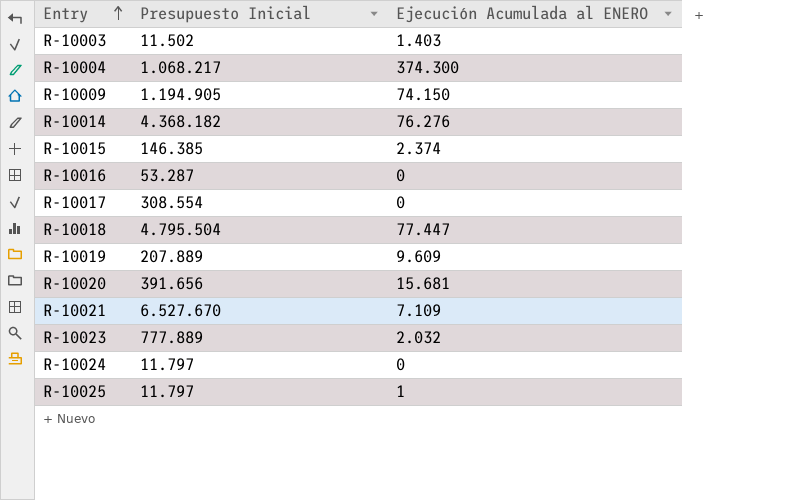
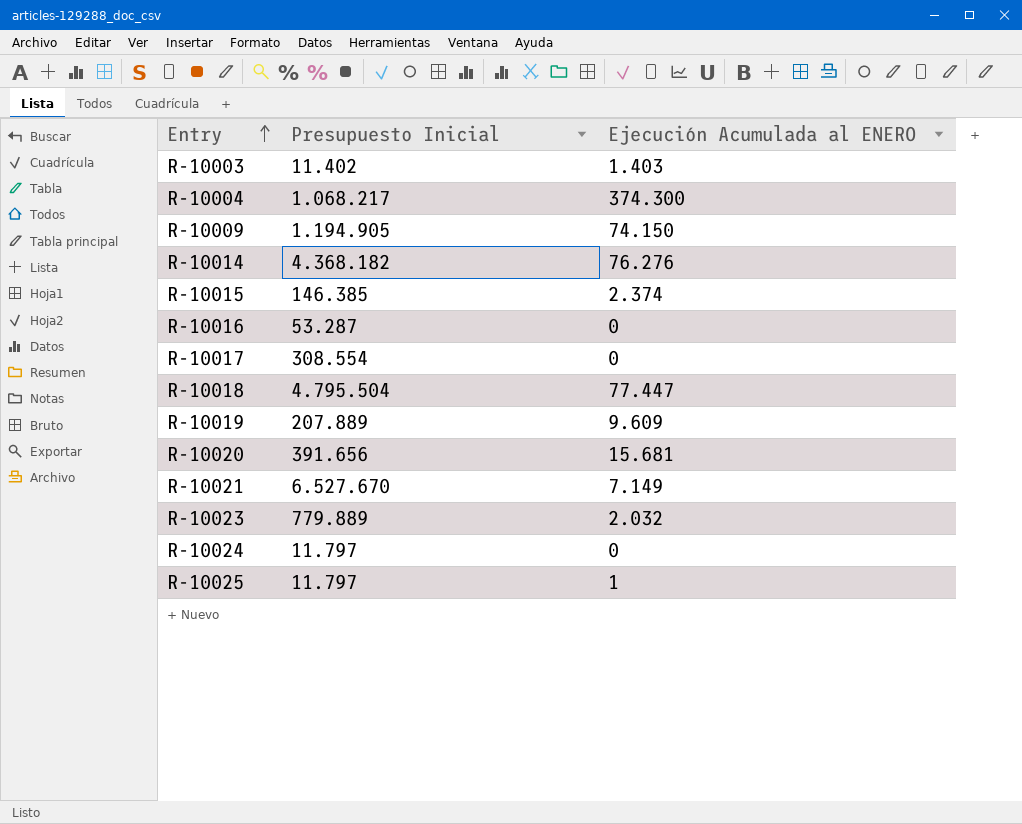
R-10003 | Presupuesto Inicial: 11.502 -> 11.402
R-10021 | Ejecución Acumulada al ENERO: 7.109 -> 7.149
R-10023 | Presupuesto Inicial: 777.889 -> 779.889

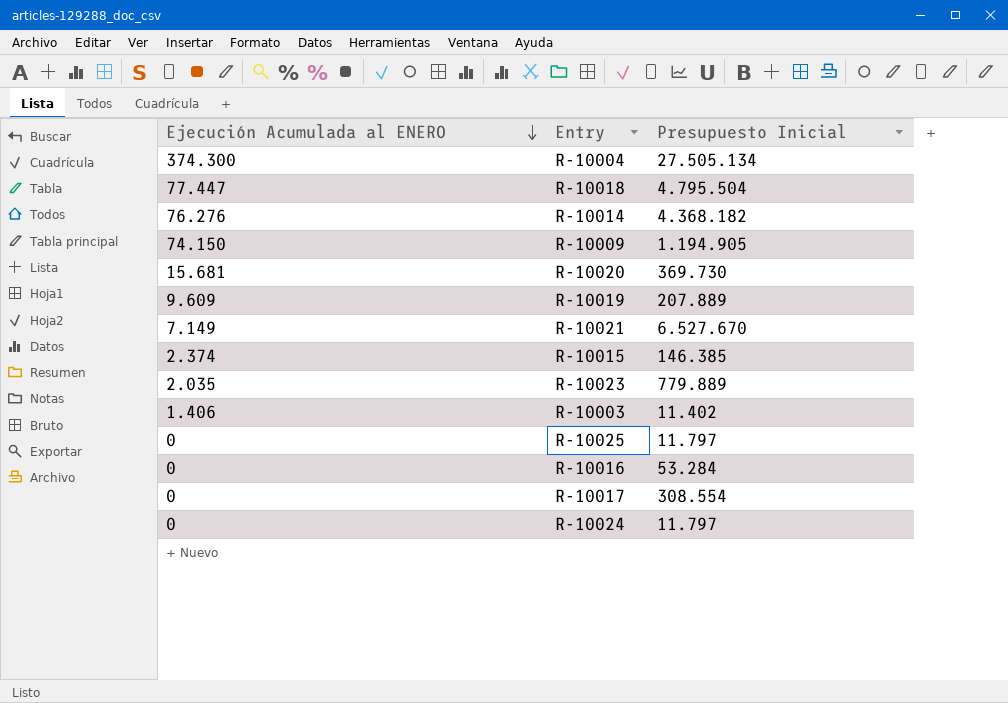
row order: Entry ascending -> Ejecución Acumulada al ENERO descending
column Ejecución Acumulada al ENERO | position: 3 -> 1
R-10004 | Presupuesto Inicial: 1.068.217 -> 27.505.134
R-10020 | Presupuesto Inicial: 391.656 -> 369.730
R-10023 | Ejecución Acumulada al ENERO: 2.032 -> 2.035
R-10003 | Ejecución Acumulada al ENERO: 1.403 -> 1.406
R-10025 | Ejecución Acumulada al ENERO: 1 -> 0
R-10016 | Presupuesto Inicial: 53.287 -> 53.284

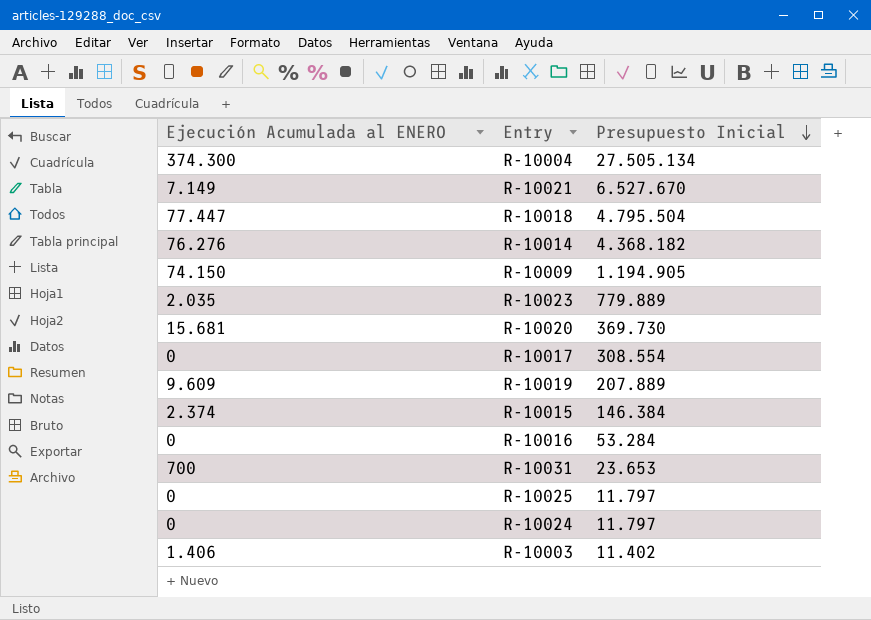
row order: Ejecución Acumulada al ENERO descending -> Presupuesto Inicial descending
R-10015 | Presupuesto Inicial: 146.385 -> 146.384
row R-10031: none -> 700 | 23.653

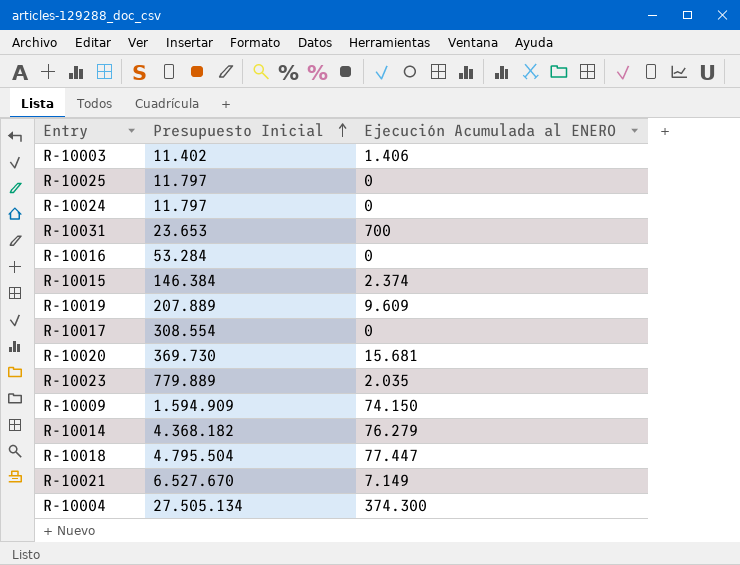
row order: Presupuesto Inicial descending -> Presupuesto Inicial ascending
column Ejecución Acumulada al ENERO | position: 1 -> 3
R-10009 | Presupuesto Inicial: 1.194.905 -> 1.594.909
R-10014 | Ejecución Acumulada al ENERO: 76.276 -> 76.279

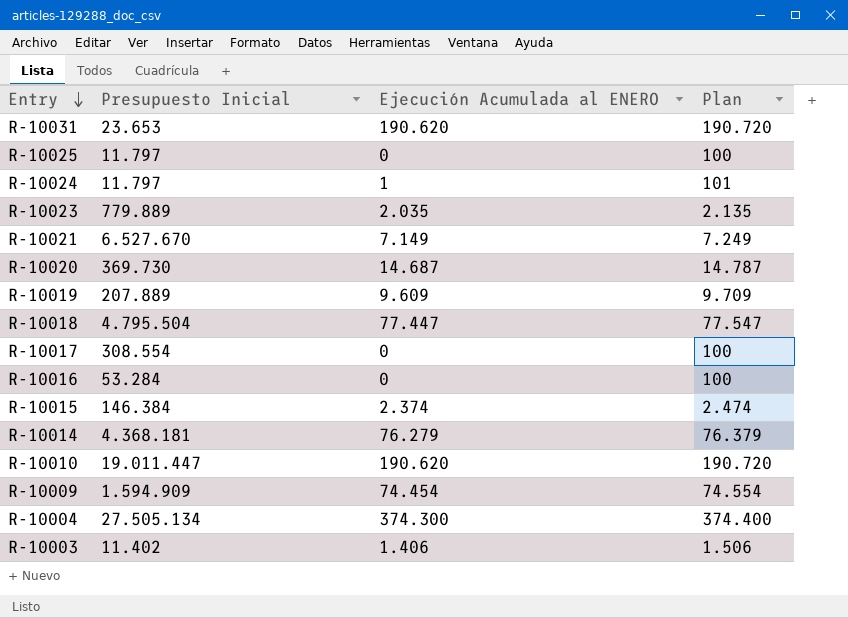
row order: Presupuesto Inicial ascending -> Entry descending
column Plan | formula: none -> [Ejecución Acumulada al ENERO] + 100
R-10031 | Ejecución Acumulada al ENERO: 700 -> 190.620
R-10024 | Ejecución Acumulada al ENERO: 0 -> 1
R-10020 | Ejecución Acumulada al ENERO: 15.681 -> 14.687
R-10014 | Presupuesto Inicial: 4.368.182 -> 4.368.181
row R-10010: none -> 19.011.447 | 190.620 | 190.720
R-10009 | Ejecución Acumulada al ENERO: 74.150 -> 74.454

